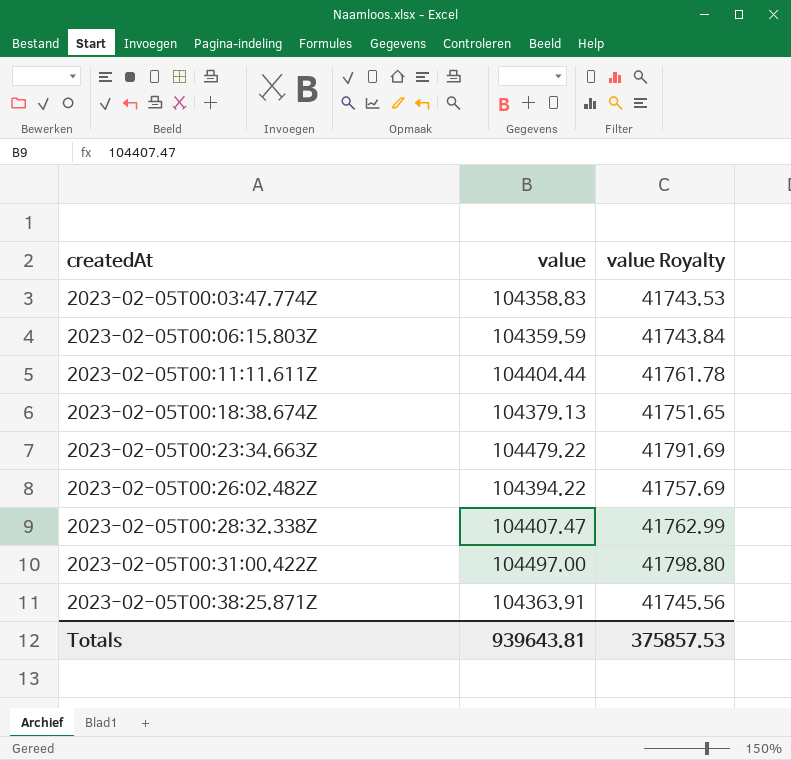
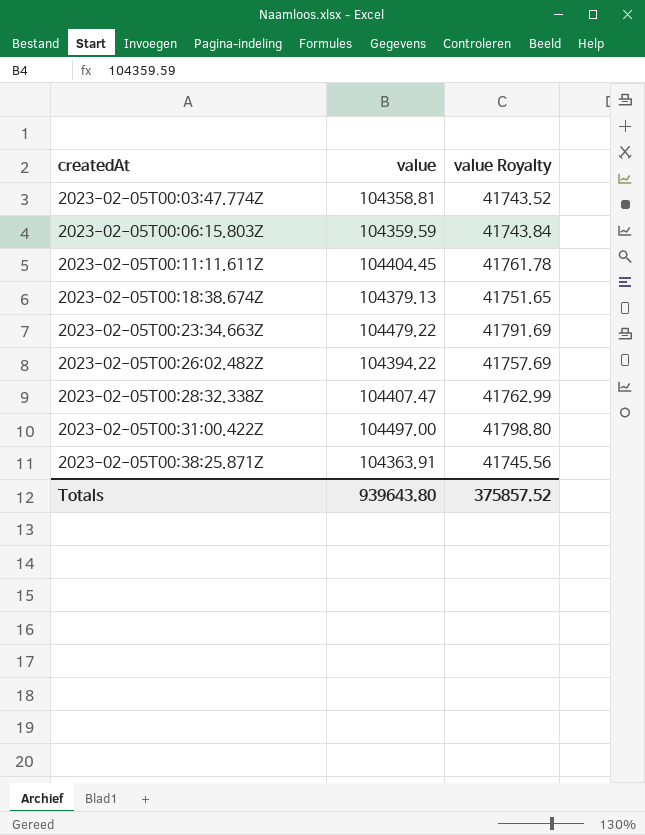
2023-02-05T00:03:47.774Z | value: 104358.83 -> 104358.81
2023-02-05T00:03:47.774Z | value Royalty: 41743.53 -> 41743.52
2023-02-05T00:11:11.611Z | value: 104404.44 -> 104404.45
Totals | value: 939643.81 -> 939643.80
Totals | value Royalty: 375857.53 -> 375857.52

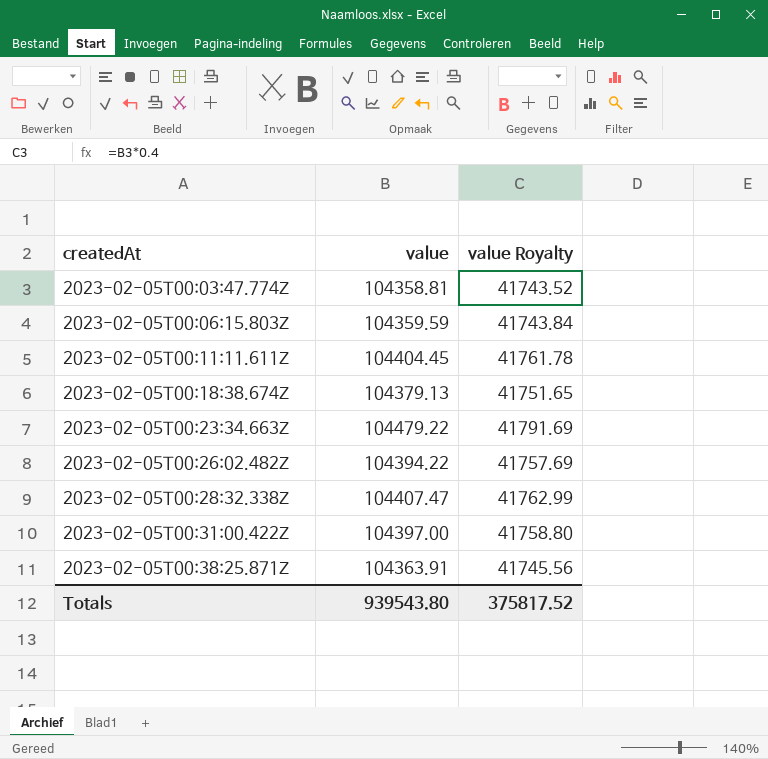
2023-02-05T00:31:00.422Z | value: 104497.00 -> 104397.00
2023-02-05T00:31:00.422Z | value Royalty: 41798.80 -> 41758.80
Totals | value: 939643.80 -> 939543.80
Totals | value Royalty: 375857.52 -> 375817.52

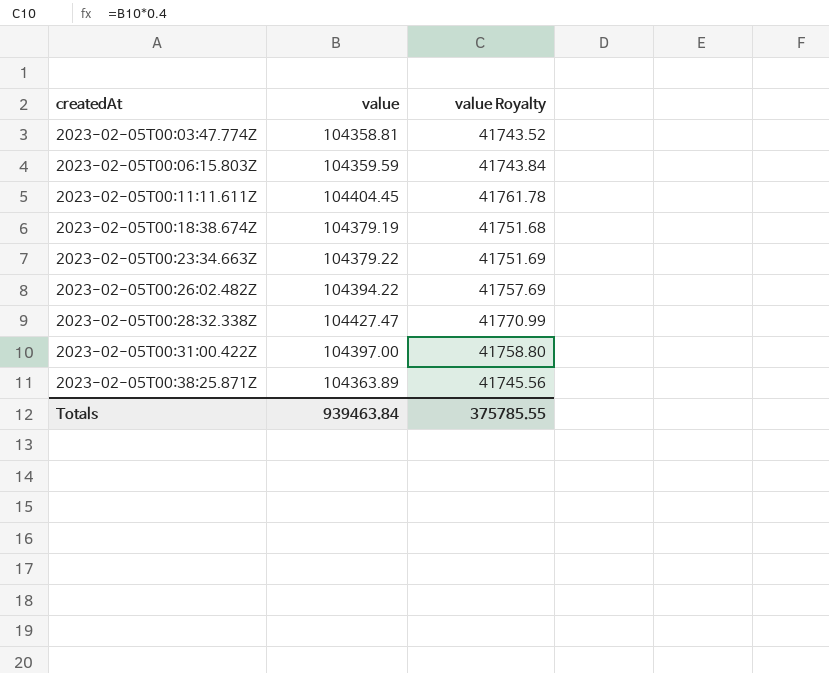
2023-02-05T00:18:38.674Z | value: 104379.13 -> 104379.19
2023-02-05T00:18:38.674Z | value Royalty: 41751.65 -> 41751.68
2023-02-05T00:23:34.663Z | value: 104479.22 -> 104379.22
2023-02-05T00:23:34.663Z | value Royalty: 41791.69 -> 41751.69
2023-02-05T00:28:32.338Z | value: 104407.47 -> 104427.47
2023-02-05T00:28:32.338Z | value Royalty: 41762.99 -> 41770.99
2023-02-05T00:38:25.871Z | value: 104363.91 -> 104363.89
Totals | value: 939543.80 -> 939463.84
Totals | value Royalty: 375817.52 -> 375785.55

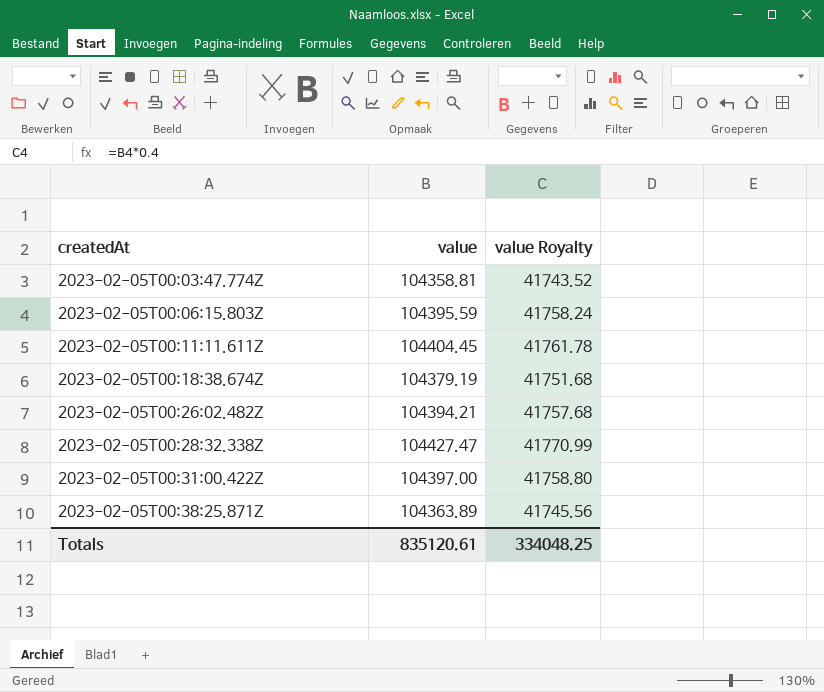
row 2023-02-05T00:23:34.663Z: 104379.22 | 41751.69 -> none
2023-02-05T00:06:15.803Z | value: 104359.59 -> 104395.59
2023-02-05T00:06:15.803Z | value Royalty: 41743.84 -> 41758.24
2023-02-05T00:26:02.482Z | value: 104394.22 -> 104394.21
2023-02-05T00:26:02.482Z | value Royalty: 41757.69 -> 41757.68
Totals | value: 939463.84 -> 835120.61
Totals | value Royalty: 375785.55 -> 334048.25

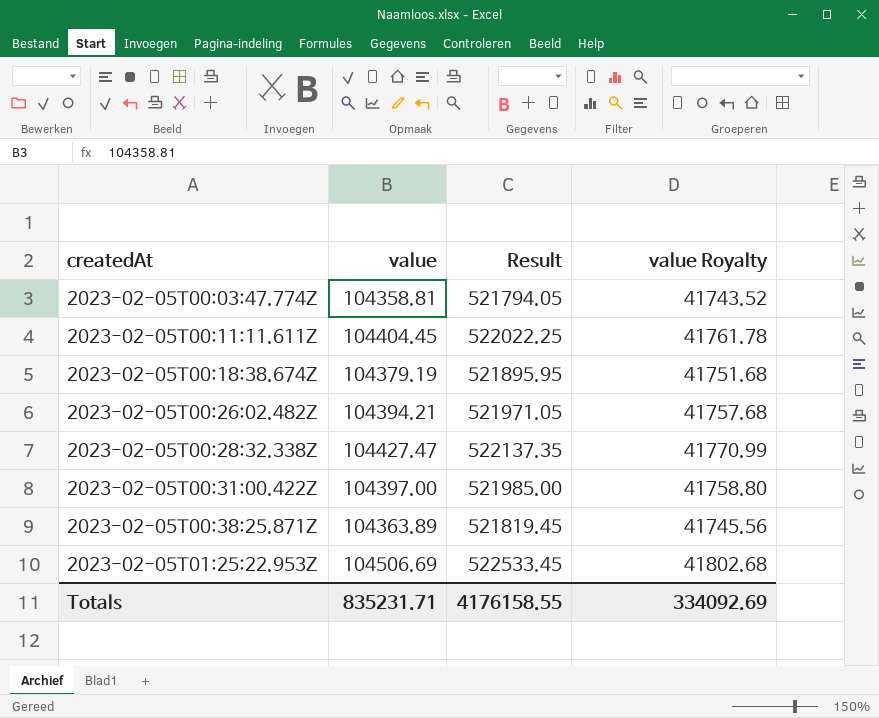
column Result | formula: none -> [value] * 5
row 2023-02-05T00:06:15.803Z: 104395.59 | 41758.24 -> none
row 2023-02-05T01:25:22.953Z: none -> 104506.69 | 522533.45 | 41802.68
Totals | value: 835120.61 -> 835231.71
Totals | value Royalty: 334048.25 -> 334092.69

